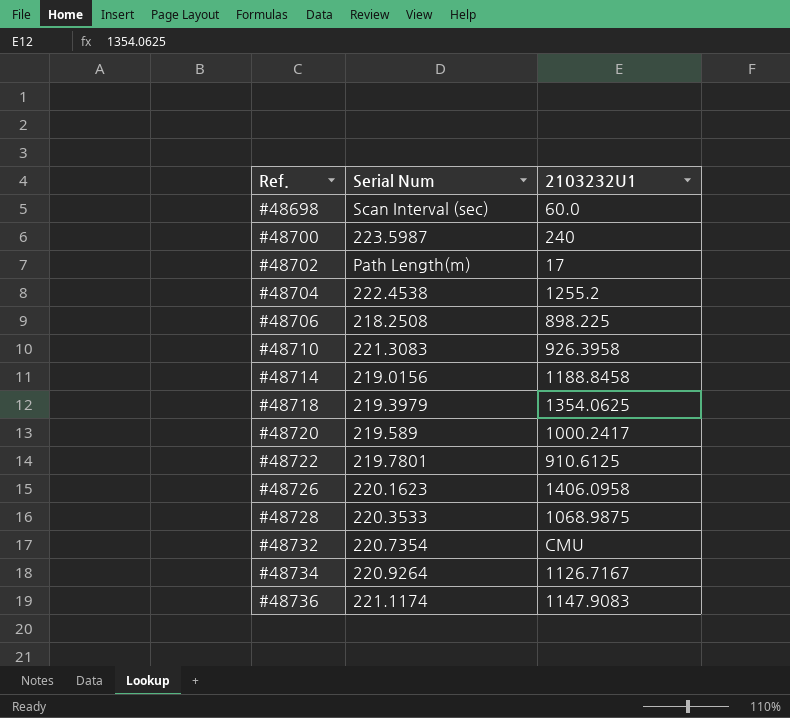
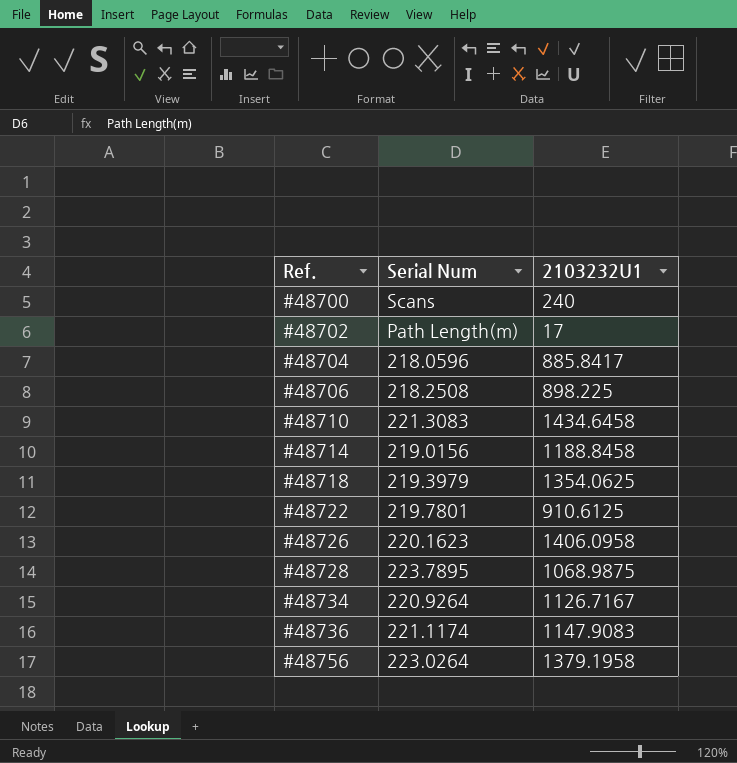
row #48698: Scan Interval (sec) | 60.0 -> none
row #48720: 219.589 | 1000.2417 -> none
row #48732: 220.7354 | CMU -> none
#48700 | Serial Num: 223.5987 -> Scans
#48704 | Serial Num: 222.4538 -> 218.0596
#48704 | 2103232U1: 1255.2 -> 885.8417
#48710 | 2103232U1: 926.3958 -> 1434.6458
#48728 | Serial Num: 220.3533 -> 223.7895
row #48756: none -> 223.0264 | 1379.1958

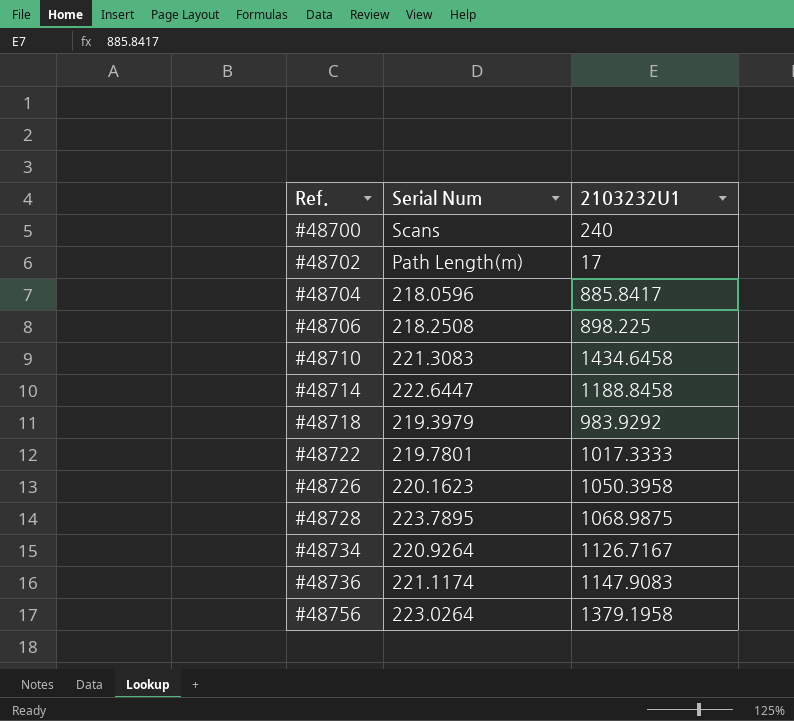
#48714 | Serial Num: 219.0156 -> 222.6447
#48718 | 2103232U1: 1354.0625 -> 983.9292
#48722 | 2103232U1: 910.6125 -> 1017.3333
#48726 | 2103232U1: 1406.0958 -> 1050.3958

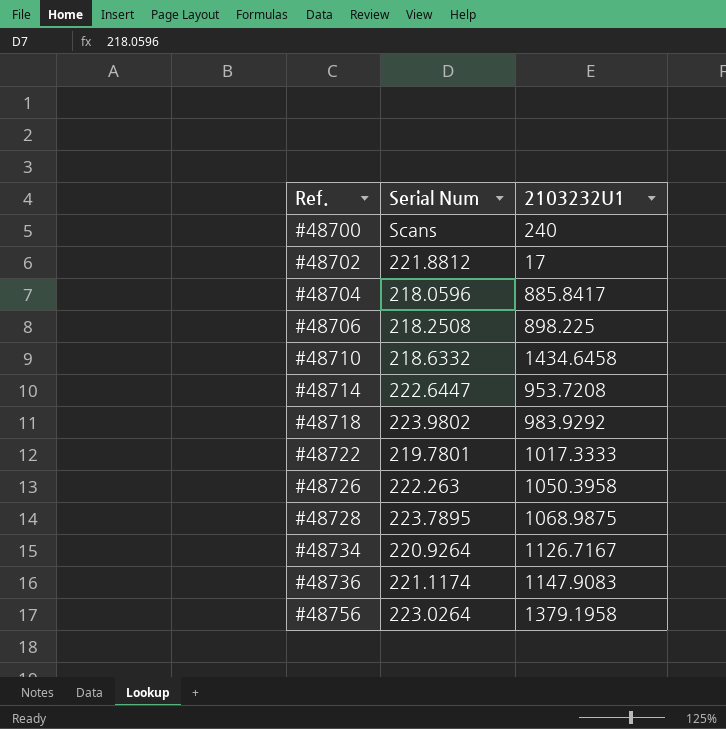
#48702 | Serial Num: Path Length(m) -> 221.8812
#48710 | Serial Num: 221.3083 -> 218.6332
#48714 | 2103232U1: 1188.8458 -> 953.7208
#48718 | Serial Num: 219.3979 -> 223.9802
#48726 | Serial Num: 220.1623 -> 222.263

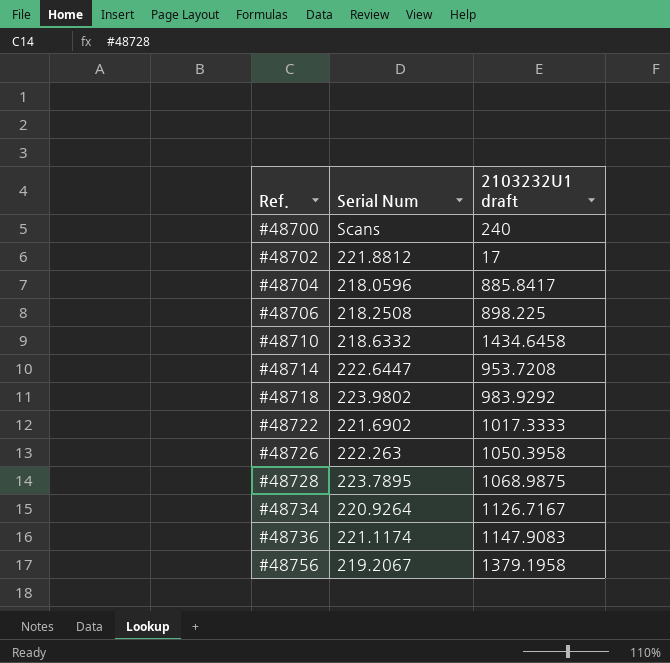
column name: 2103232U1 -> 2103232U1 draft
#48722 | Serial Num: 219.7801 -> 221.6902
#48756 | Serial Num: 223.0264 -> 219.2067

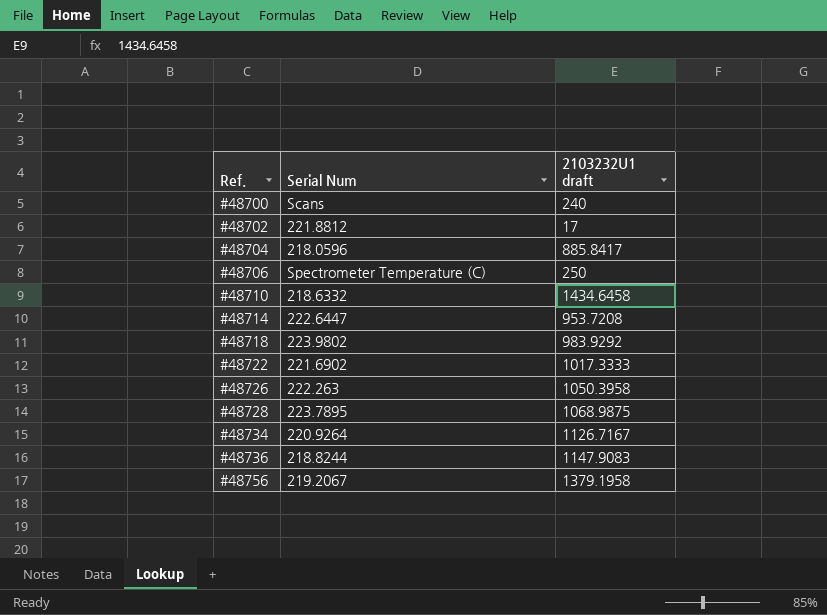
#48706 | Serial Num: 218.2508 -> Spectrometer Temperature (C)
#48706 | 2103232U1 draft: 898.225 -> 250
#48736 | Serial Num: 221.1174 -> 218.8244

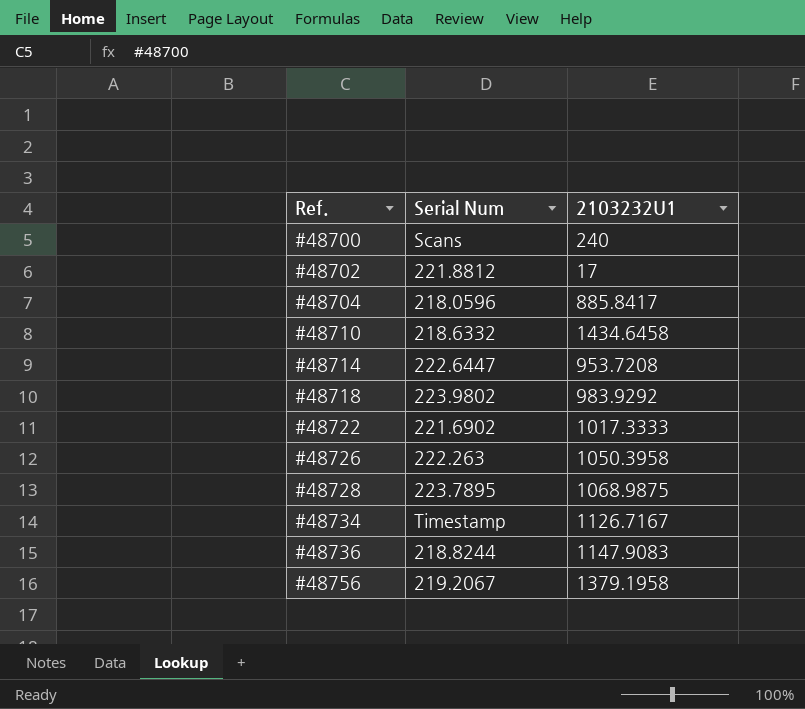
column name: 2103232U1 draft -> 2103232U1
row #48706: Spectrometer Temperature (C) | 250 -> none
#48734 | Serial Num: 220.9264 -> Timestamp

